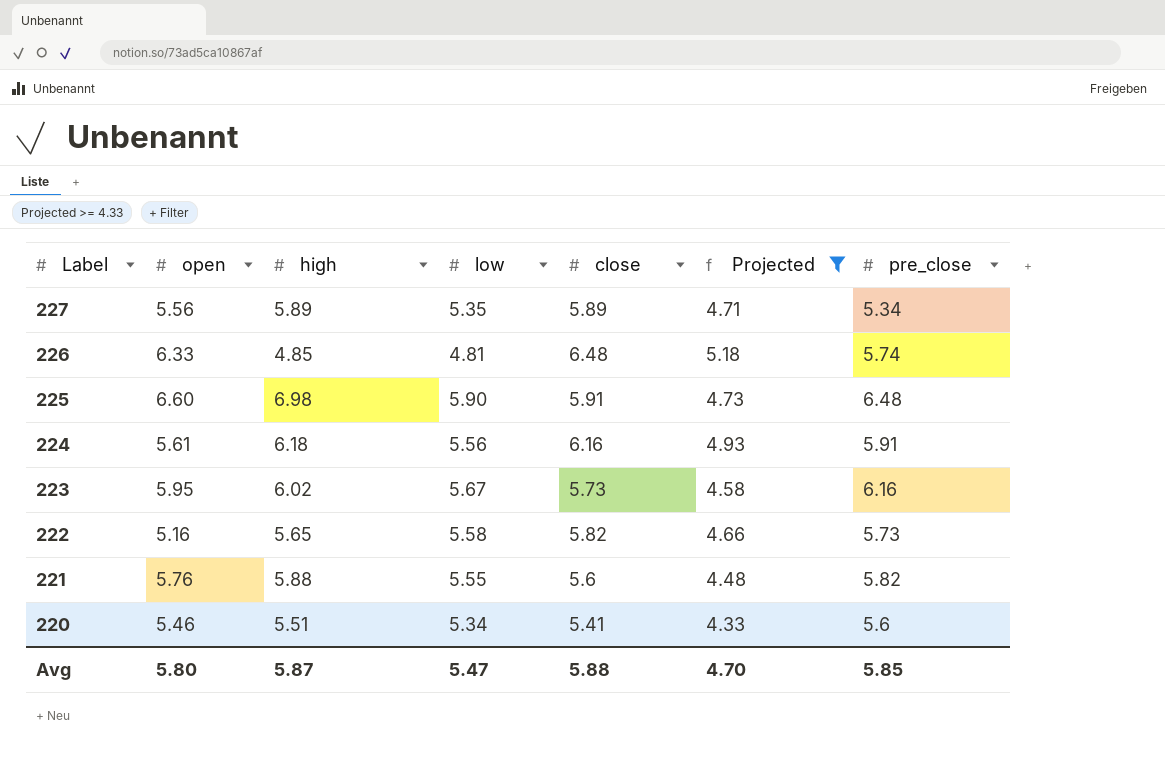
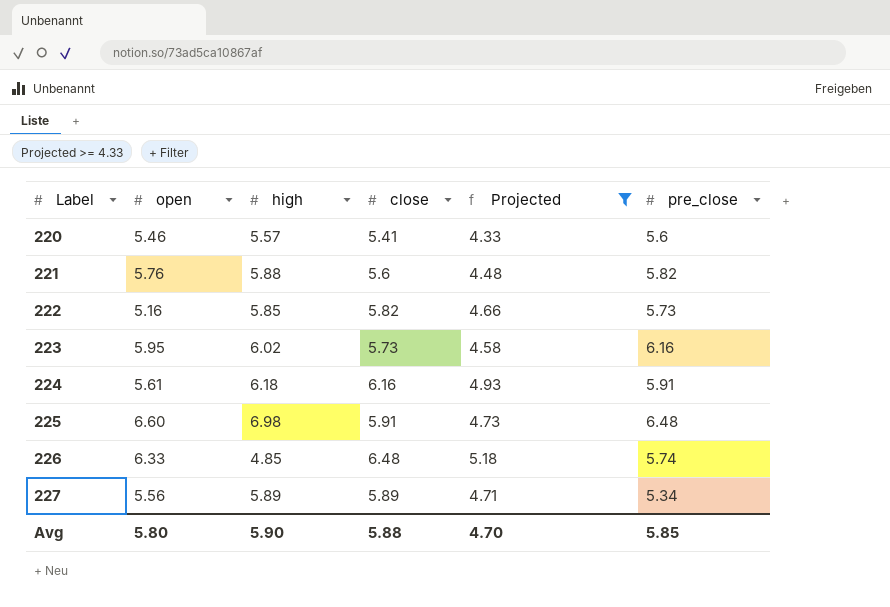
row order: Label descending -> Label ascending
column low | position: 4 -> none
220 | high: 5.51 -> 5.57
222 | high: 5.65 -> 5.85
Avg | high: 5.87 -> 5.90

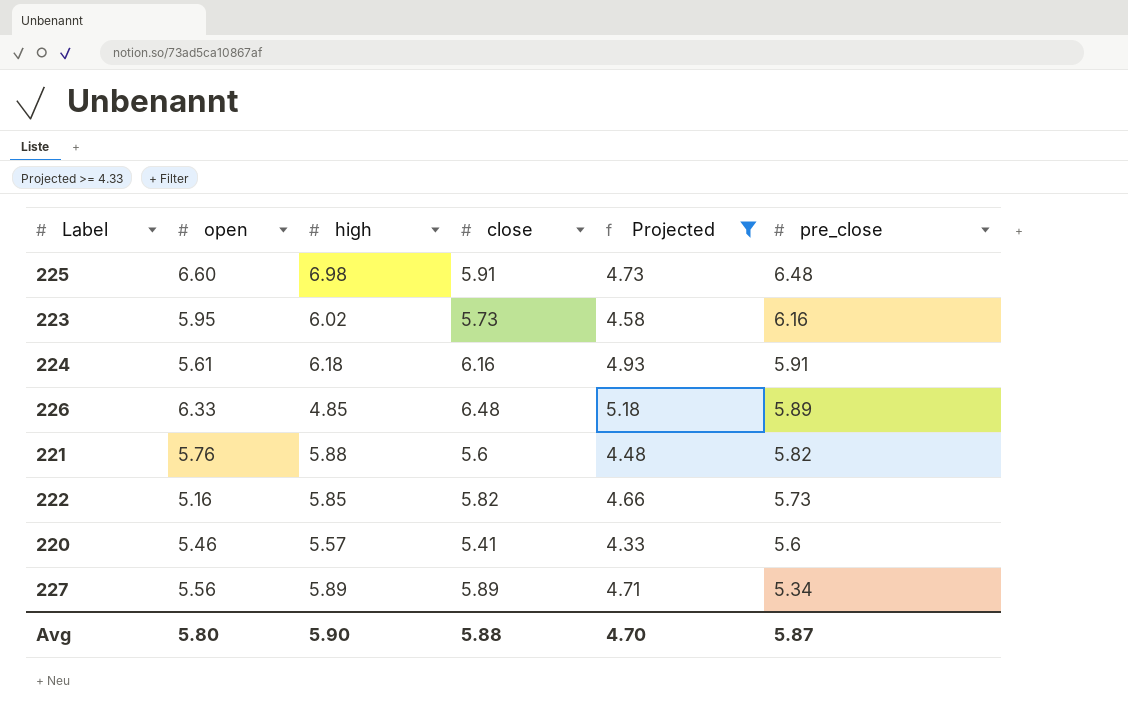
row order: Label ascending -> pre_close descending
226 | pre_close: 5.74 -> 5.89
Avg | pre_close: 5.85 -> 5.87

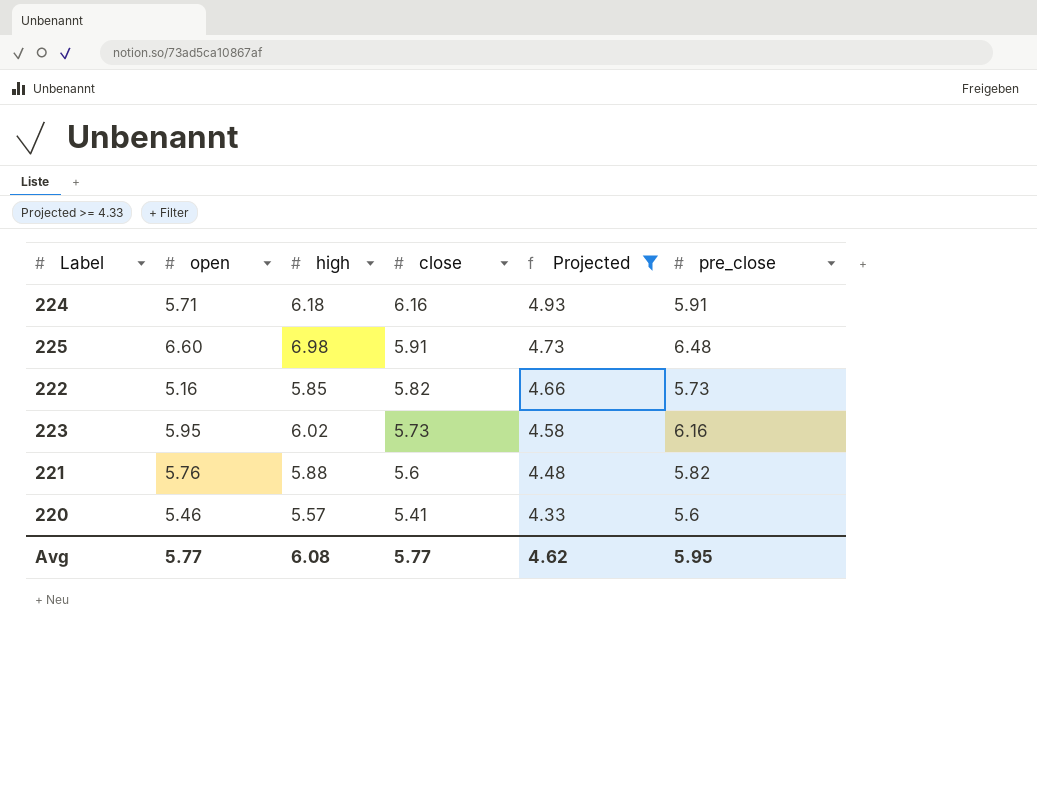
row order: pre_close descending -> close descending
row 226: 6.33 | 4.85 | 6.48 | 5.18 | 5.89 -> none
row 227: 5.56 | 5.89 | 5.89 | 4.71 | 5.34 -> none
224 | open: 5.61 -> 5.71
Avg | open: 5.80 -> 5.77
Avg | high: 5.90 -> 6.08
Avg | close: 5.88 -> 5.77
Avg | Projected: 4.70 -> 4.62
Avg | pre_close: 5.87 -> 5.95

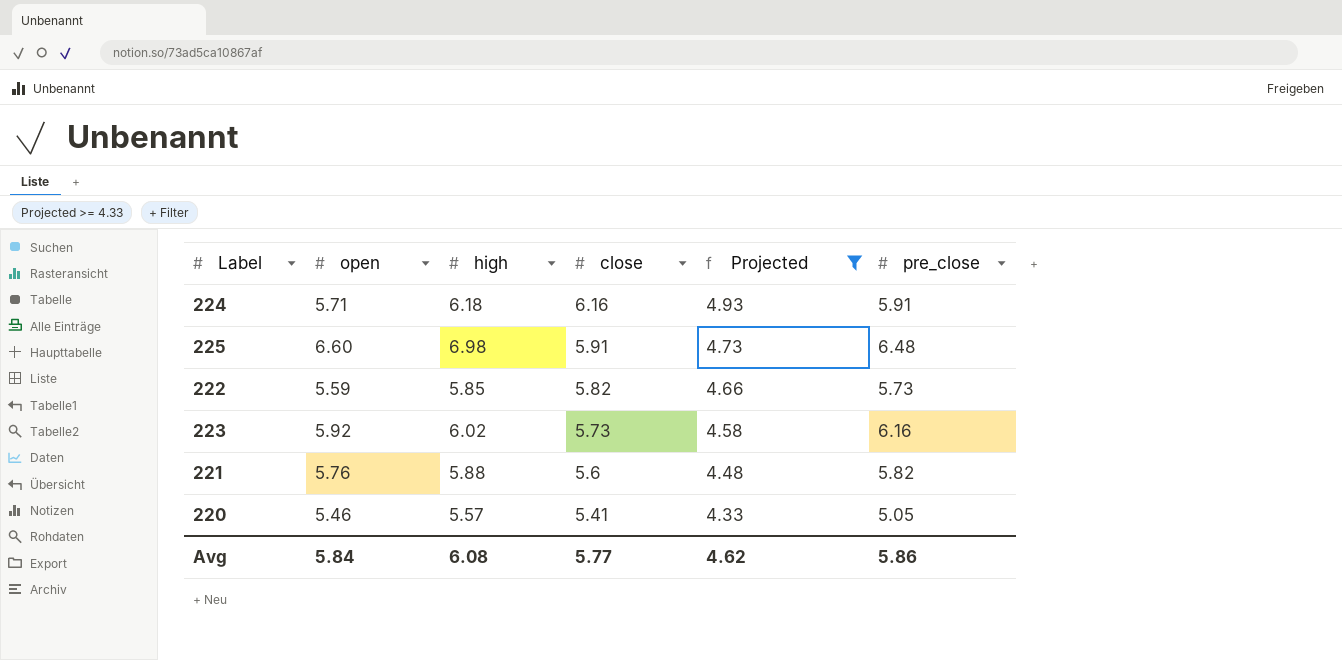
222 | open: 5.16 -> 5.59
223 | open: 5.95 -> 5.92
220 | pre_close: 5.6 -> 5.05
Avg | open: 5.77 -> 5.84
Avg | pre_close: 5.95 -> 5.86

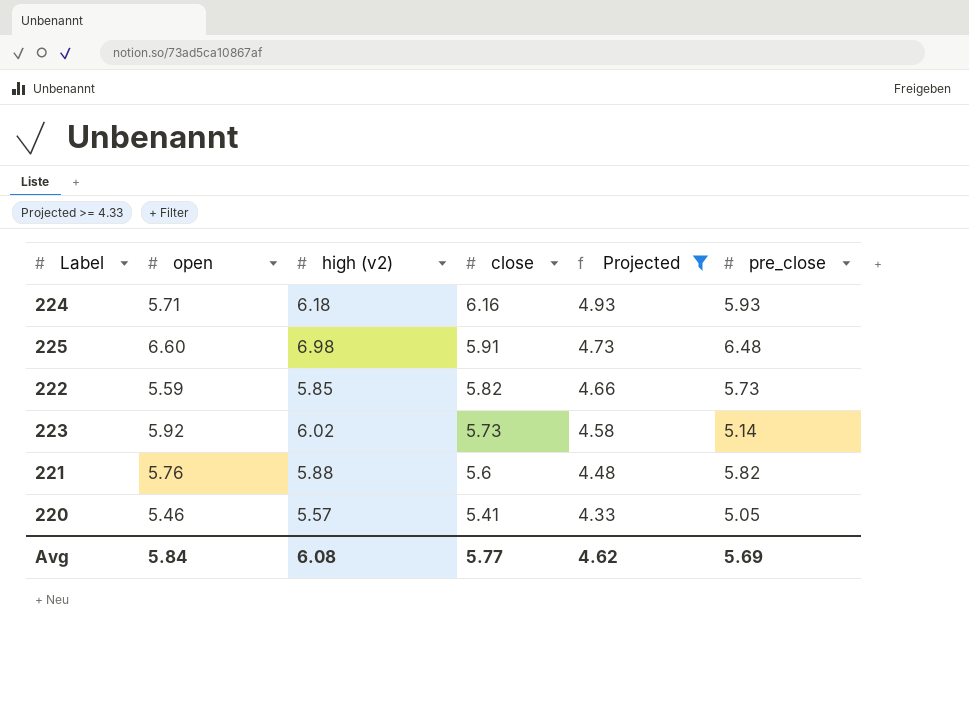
column name: high -> high (v2)
224 | pre_close: 5.91 -> 5.93
223 | pre_close: 6.16 -> 5.14
Avg | pre_close: 5.86 -> 5.69

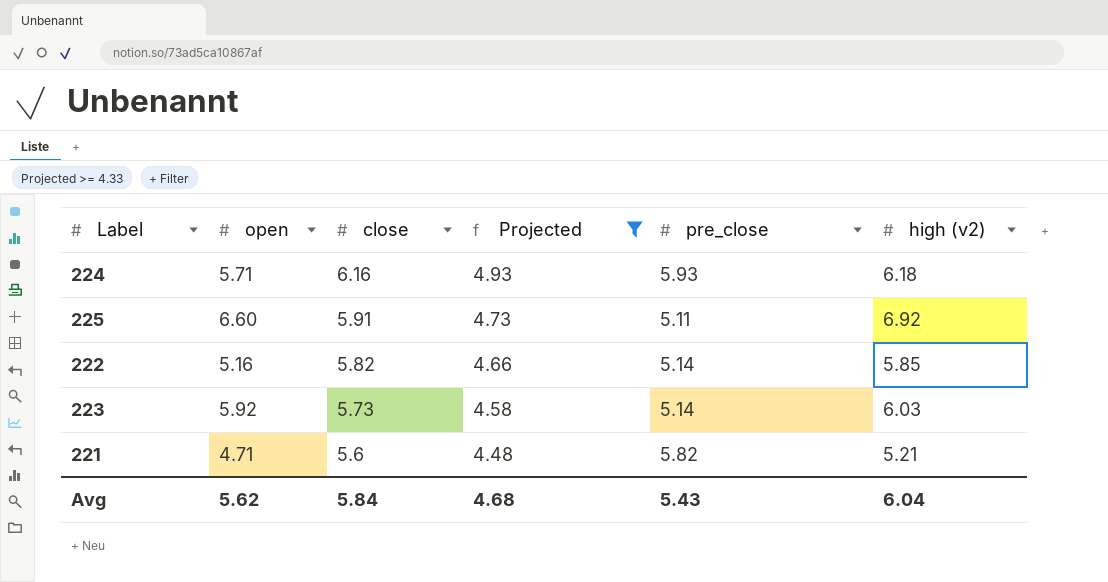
column high (v2) | position: 3 -> 6
row 220: 5.46 | 5.57 | 5.41 | 4.33 | 5.05 -> none
225 | pre_close: 6.48 -> 5.11
225 | high (v2): 6.98 -> 6.92
222 | open: 5.59 -> 5.16
222 | pre_close: 5.73 -> 5.14
223 | high (v2): 6.02 -> 6.03
221 | open: 5.76 -> 4.71
221 | high (v2): 5.88 -> 5.21
Avg | open: 5.84 -> 5.62
Avg | close: 5.77 -> 5.84
Avg | Projected: 4.62 -> 4.68
Avg | pre_close: 5.69 -> 5.43
Avg | high (v2): 6.08 -> 6.04

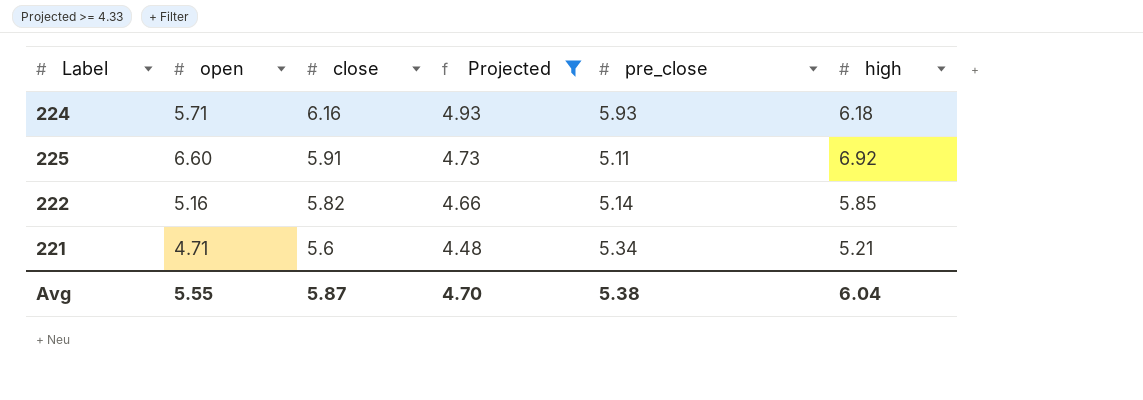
column name: high (v2) -> high
row 223: 5.92 | 5.73 | 4.58 | 5.14 | 6.03 -> none
221 | pre_close: 5.82 -> 5.34
Avg | open: 5.62 -> 5.55
Avg | close: 5.84 -> 5.87
Avg | Projected: 4.68 -> 4.70
Avg | pre_close: 5.43 -> 5.38

